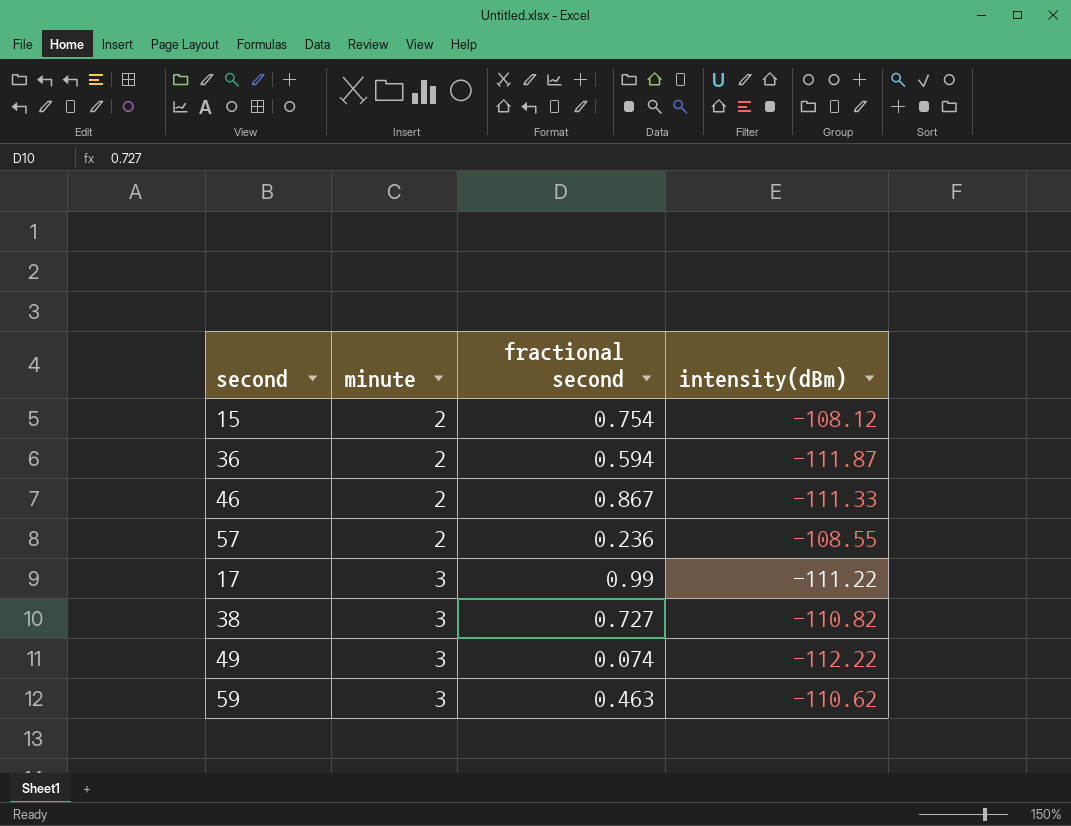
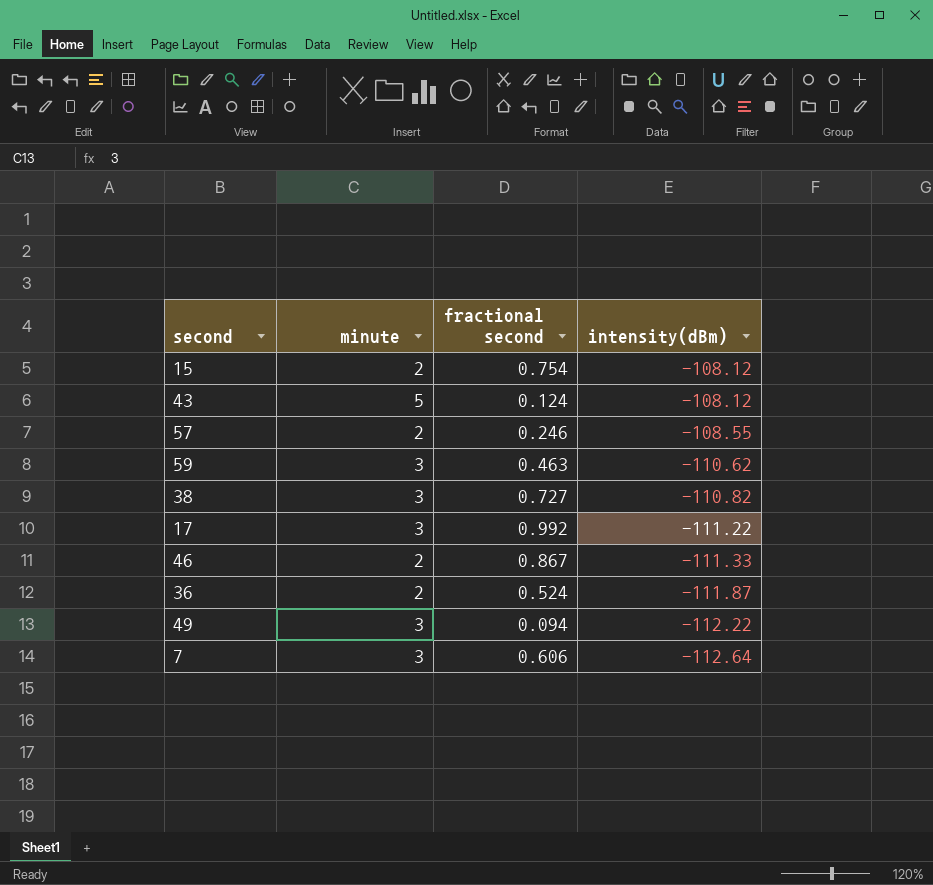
row order: minute ascending -> intensity(dBm) descending
row 43: none -> 5 | 0.124 | -108.12
57 | fractional second: 0.236 -> 0.246
17 | fractional second: 0.99 -> 0.992
36 | fractional second: 0.594 -> 0.524
49 | fractional second: 0.074 -> 0.094
row 7: none -> 3 | 0.606 | -112.64

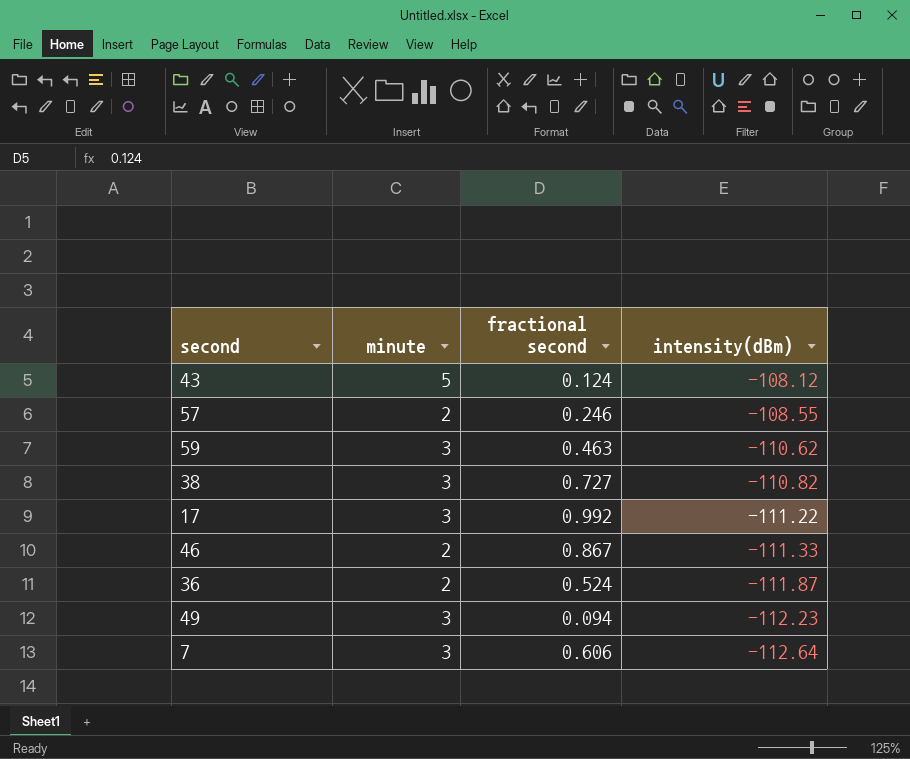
row 15: 2 | 0.754 | -108.12 -> none
49 | intensity(dBm): -112.22 -> -112.23

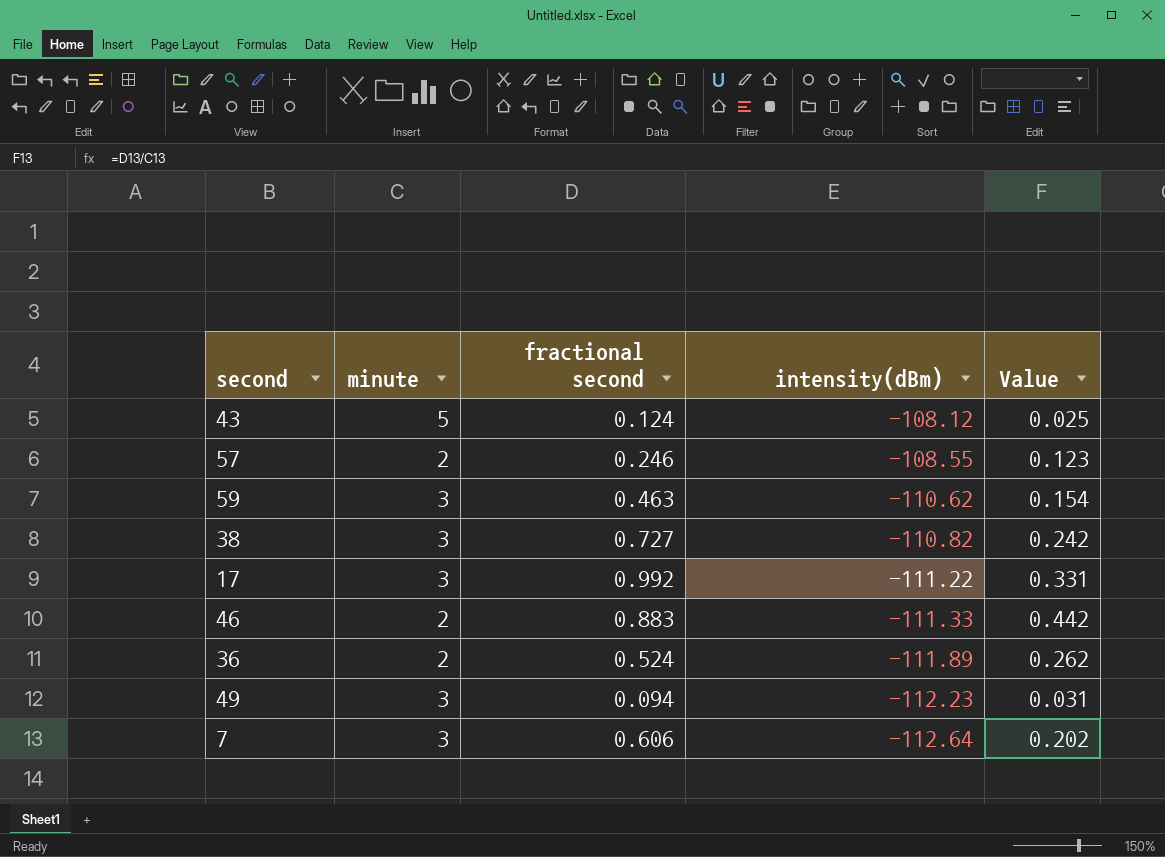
column Value | formula: none -> [fractional second] / [minute]
46 | fractional second: 0.867 -> 0.883
36 | intensity(dBm): -111.87 -> -111.89

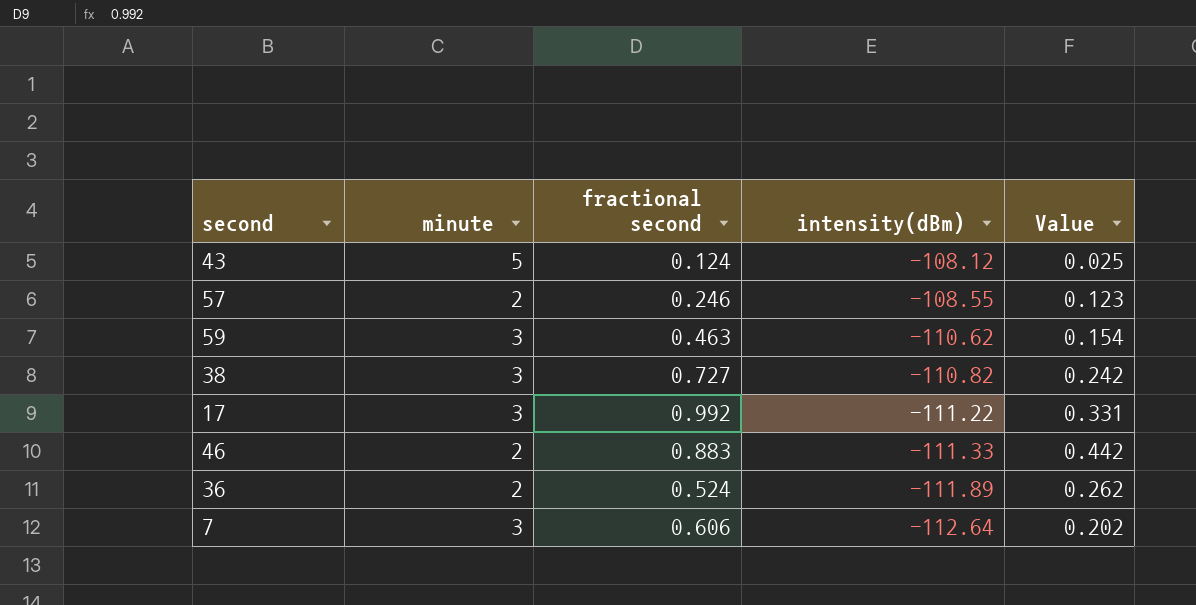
row 49: 3 | 0.094 | -112.23 | 0.031 -> none

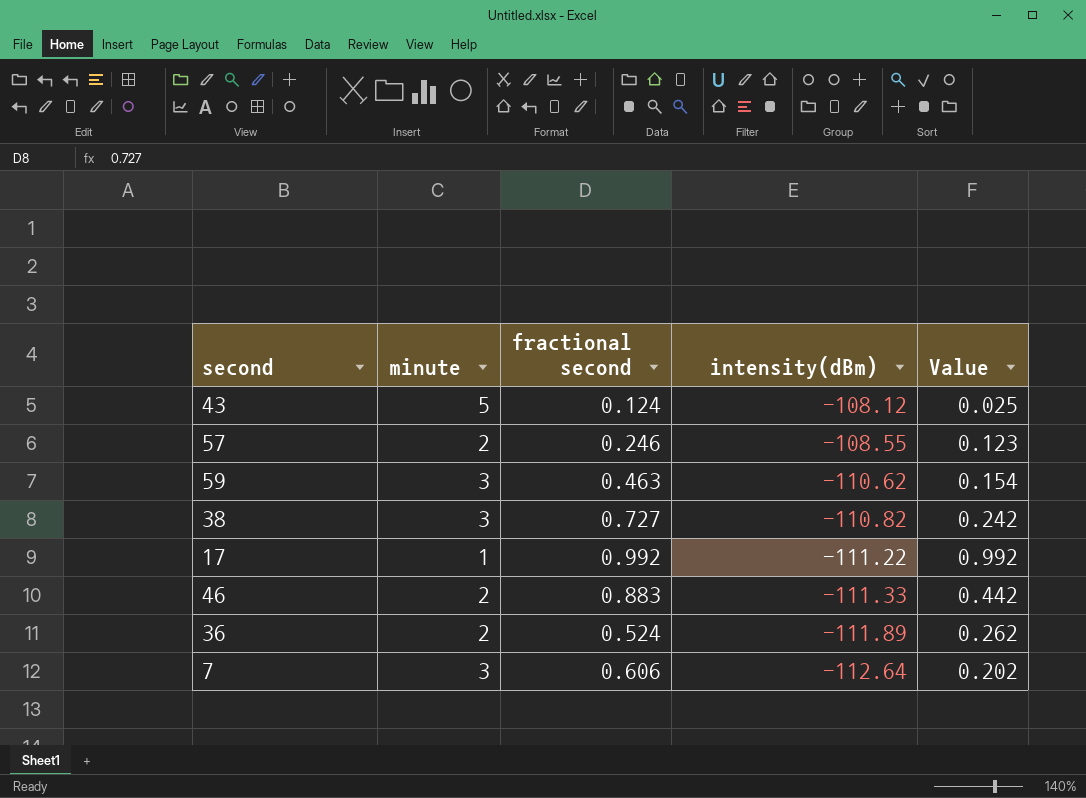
17 | minute: 3 -> 1
17 | Value: 0.331 -> 0.992

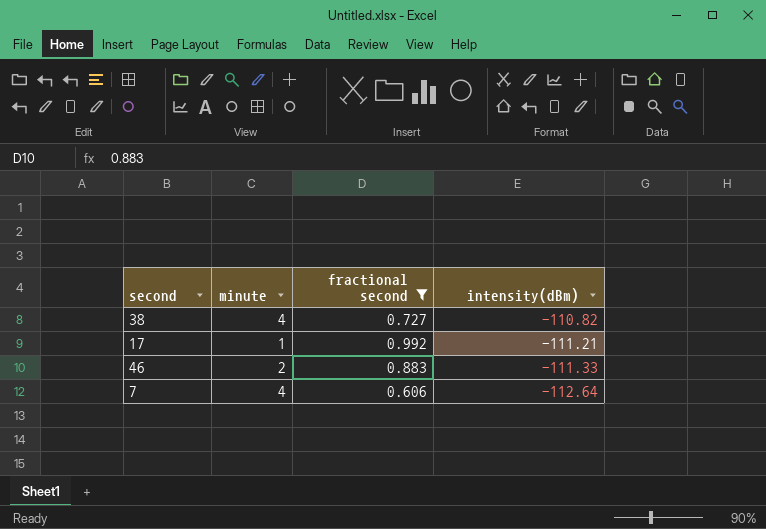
filter: none -> fractional second >= 0.606
column Value | formula: [fractional second] / [minute] -> none
38 | minute: 3 -> 4
17 | intensity(dBm): -111.22 -> -111.21
7 | minute: 3 -> 4

